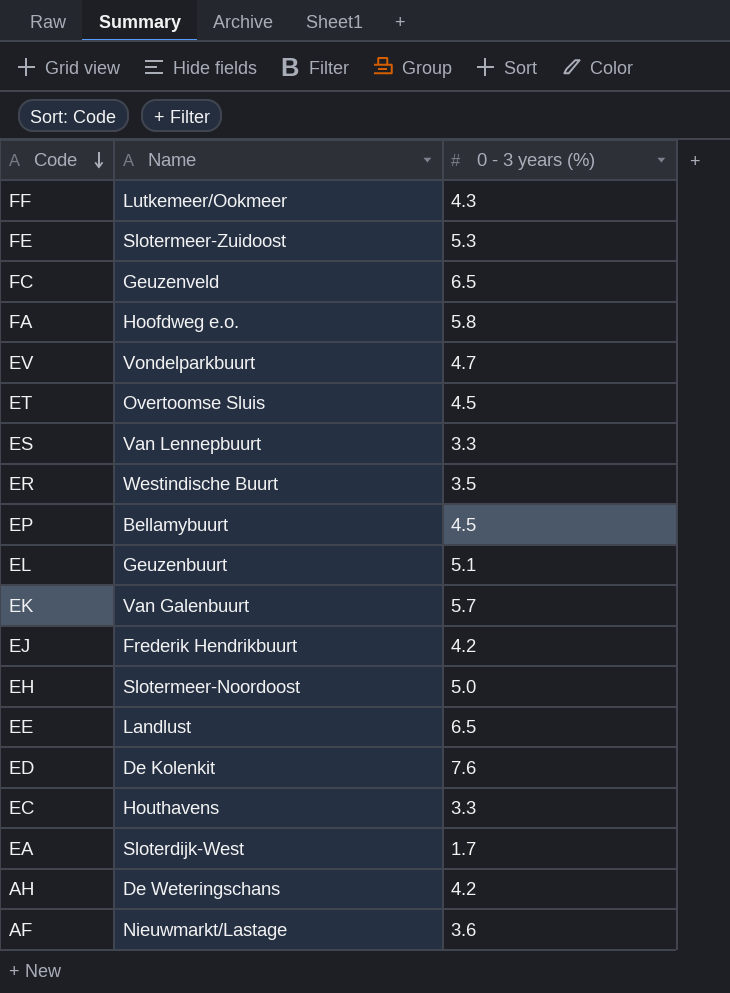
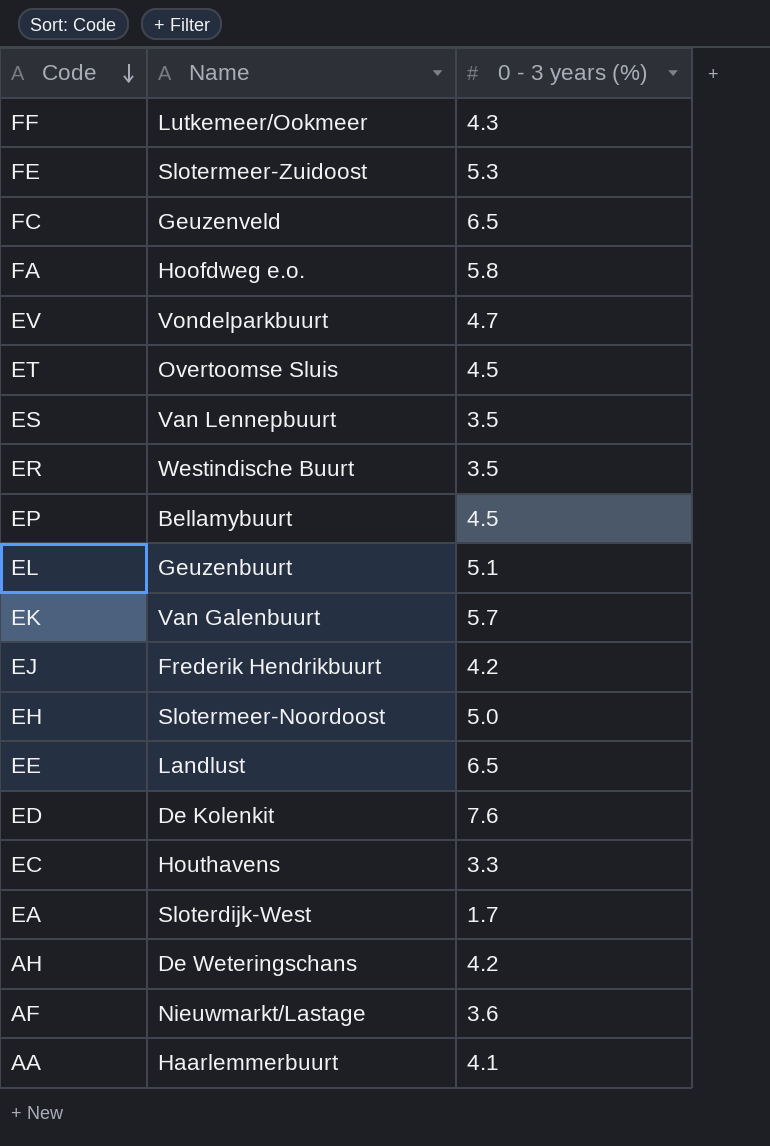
ES | 0 - 3 years (%): 3.3 -> 3.5
row AA: none -> Haarlemmerbuurt | 4.1

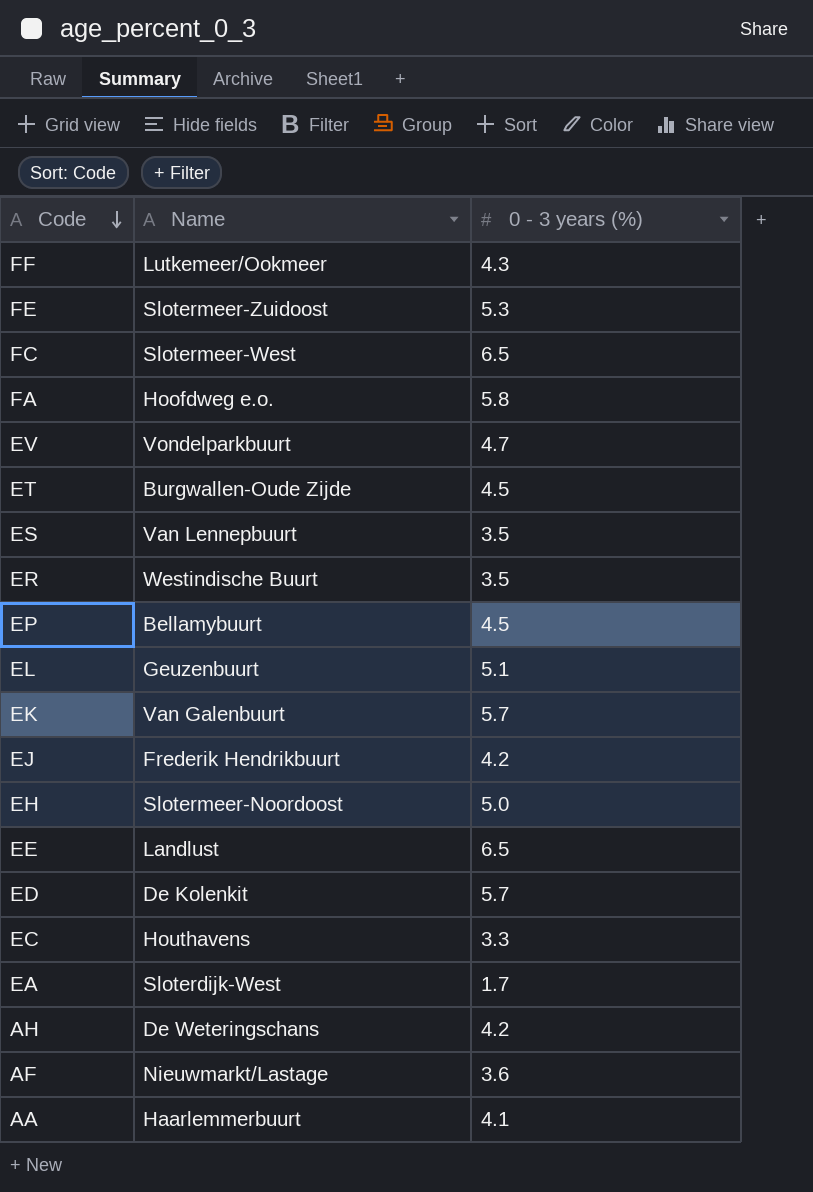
FC | Name: Geuzenveld -> Slotermeer-West
ET | Name: Overtoomse Sluis -> Burgwallen-Oude Zijde
ED | 0 - 3 years (%): 7.6 -> 5.7

